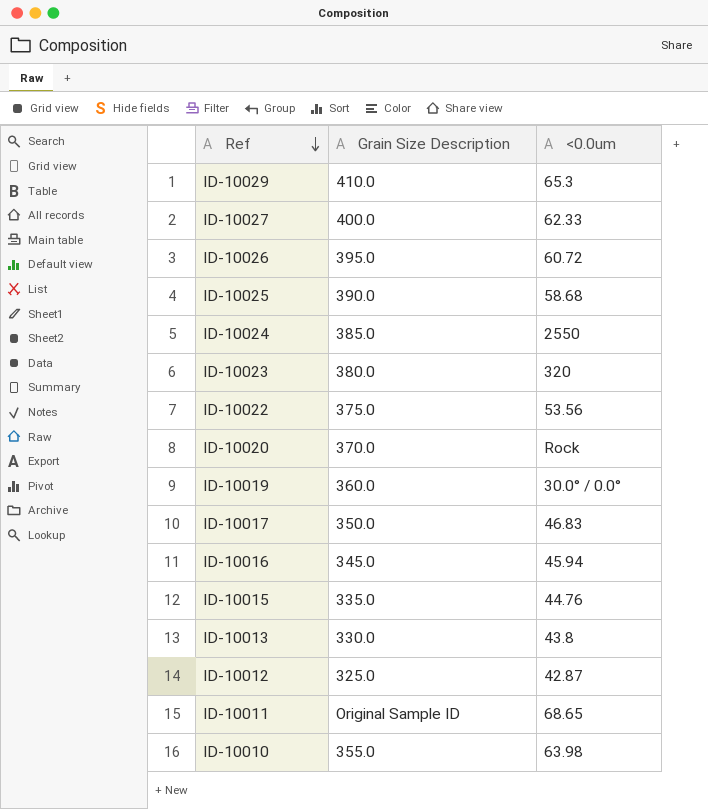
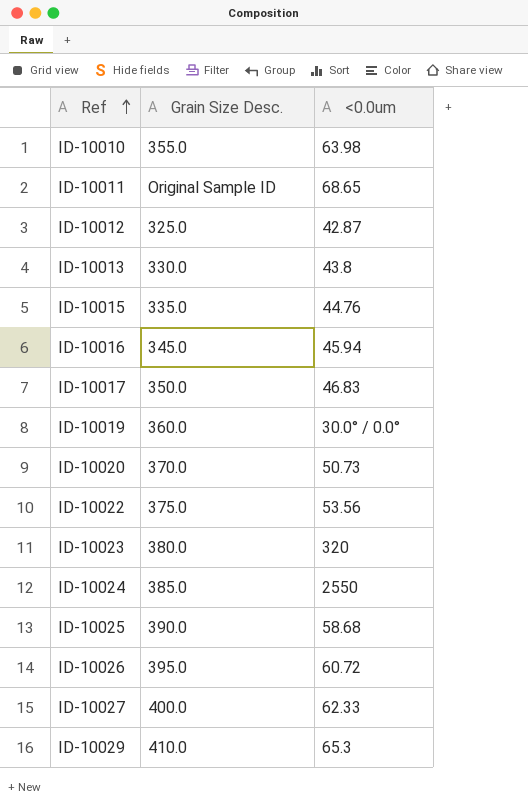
row order: Ref descending -> Ref ascending
column name: Grain Size Description -> Grain Size Desc.
ID-10020 | <0.0um: Rock -> 50.73

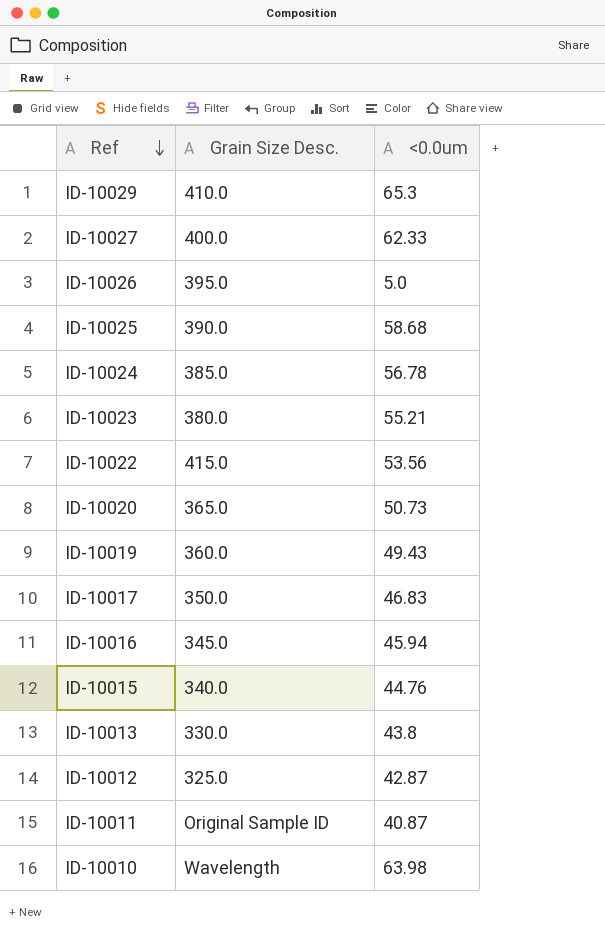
row order: Ref ascending -> Ref descending
ID-10026 | <0.0um: 60.72 -> 5.0
ID-10024 | <0.0um: 2550 -> 56.78
ID-10023 | <0.0um: 320 -> 55.21
ID-10022 | Grain Size Desc.: 375.0 -> 415.0
ID-10020 | Grain Size Desc.: 370.0 -> 365.0
ID-10019 | <0.0um: 30.0° / 0.0° -> 49.43
ID-10015 | Grain Size Desc.: 335.0 -> 340.0
ID-10011 | <0.0um: 68.65 -> 40.87
ID-10010 | Grain Size Desc.: 355.0 -> Wavelength

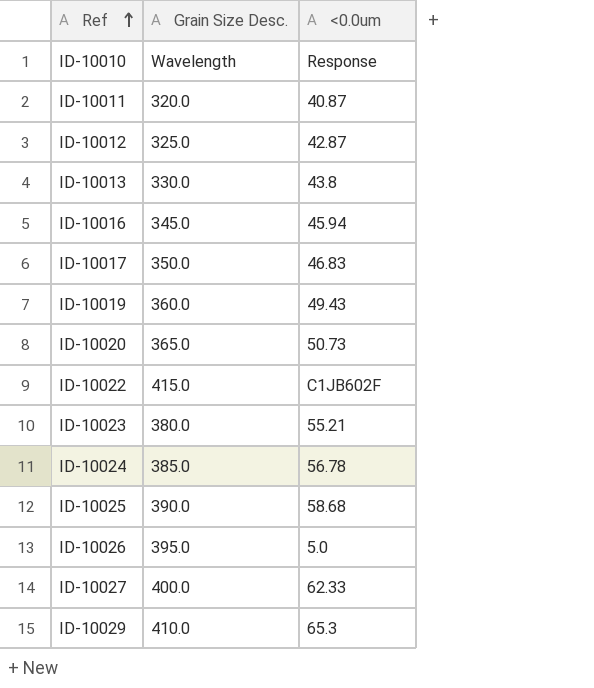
row order: Ref descending -> Ref ascending
row ID-10015: 340.0 | 44.76 -> none
ID-10010 | <0.0um: 63.98 -> Response
ID-10011 | Grain Size Desc.: Original Sample ID -> 320.0
ID-10022 | <0.0um: 53.56 -> C1JB602F

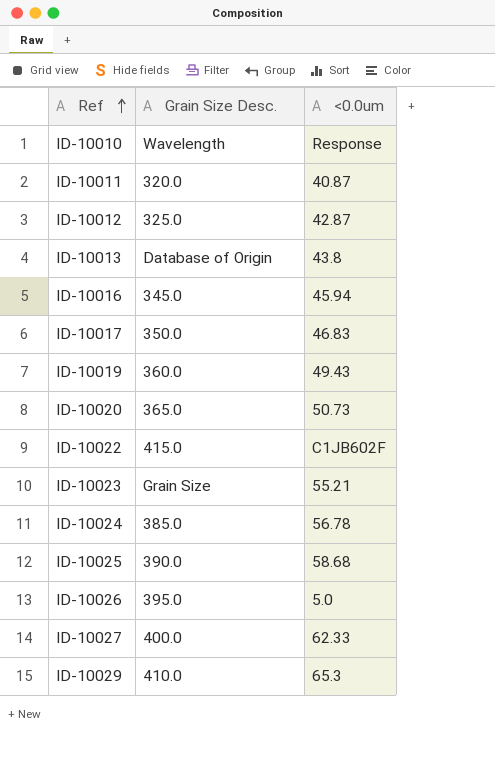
ID-10013 | Grain Size Desc.: 330.0 -> Database of Origin
ID-10023 | Grain Size Desc.: 380.0 -> Grain Size

